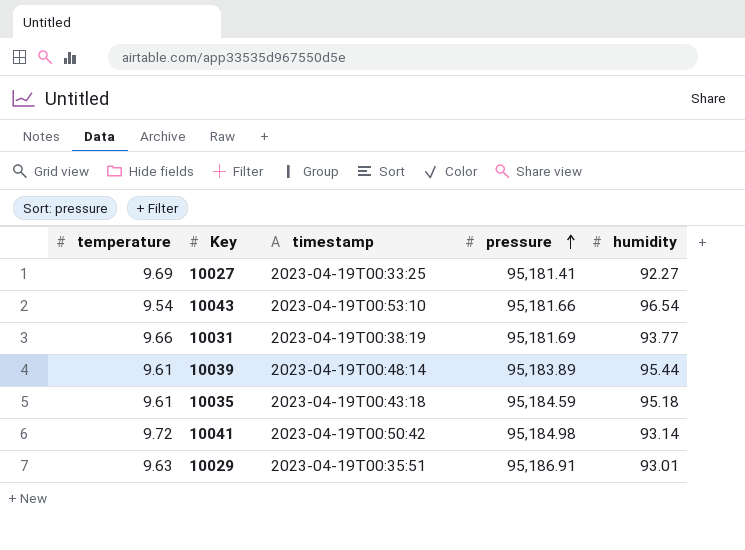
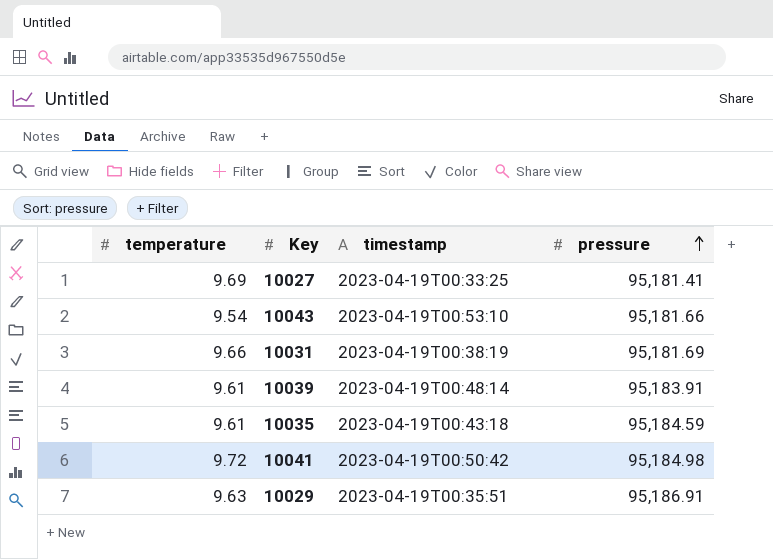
column humidity | position: 5 -> none
10039 | pressure: 95,183.89 -> 95,183.91

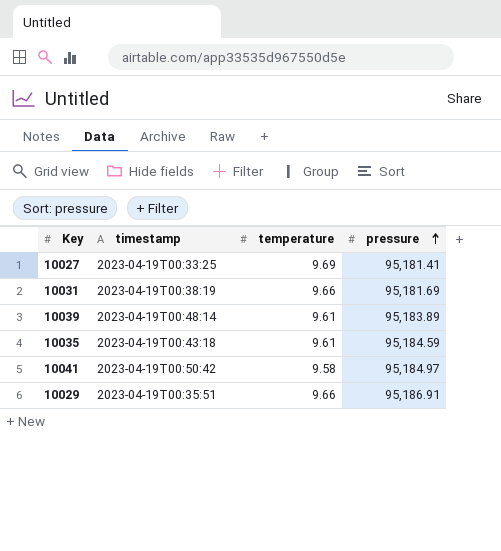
column temperature | position: 1 -> 3
row 10043: 9.54 | 2023-04-19T00:53:10 | 95,181.66 -> none
10039 | pressure: 95,183.91 -> 95,183.89
10041 | temperature: 9.72 -> 9.58
10041 | pressure: 95,184.98 -> 95,184.97
10029 | temperature: 9.63 -> 9.66

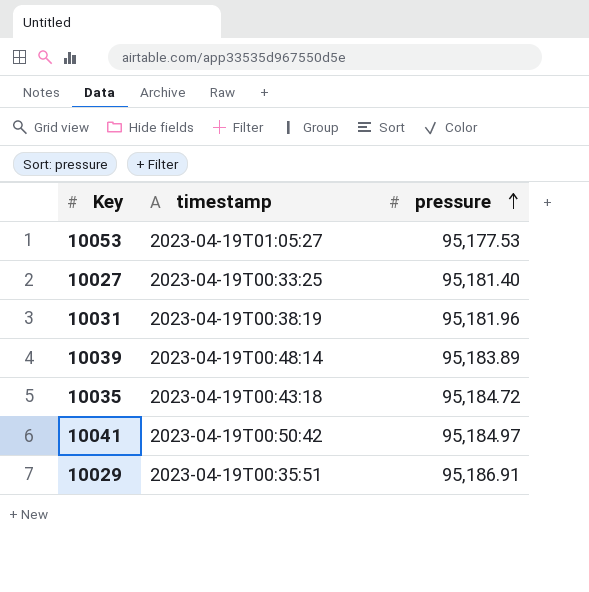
column temperature | position: 3 -> none
row 10053: none -> 2023-04-19T01:05:27 | 95,177.53
10027 | pressure: 95,181.41 -> 95,181.40
10031 | pressure: 95,181.69 -> 95,181.96
10035 | pressure: 95,184.59 -> 95,184.72

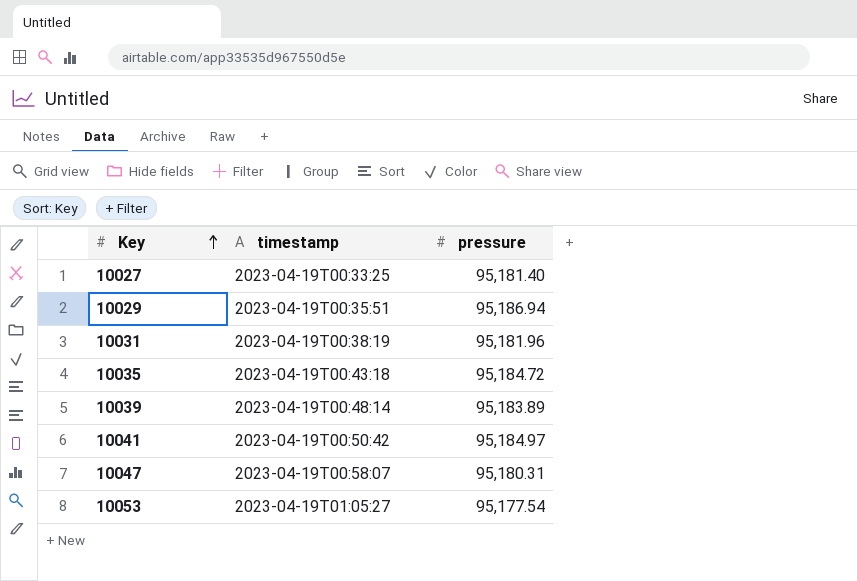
row order: pressure ascending -> Key ascending
10029 | pressure: 95,186.91 -> 95,186.94
row 10047: none -> 2023-04-19T00:58:07 | 95,180.31
10053 | pressure: 95,177.53 -> 95,177.54

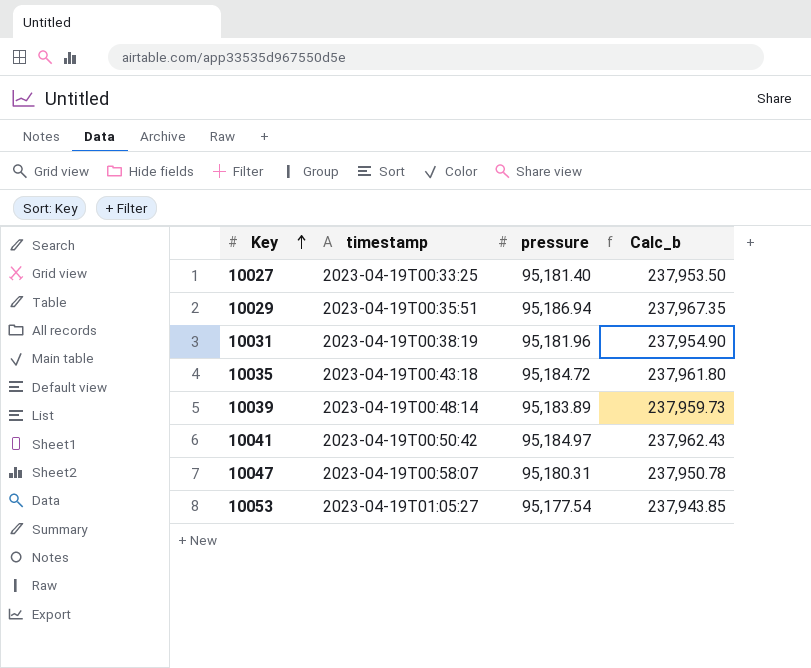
column Calc_b | formula: none -> [pressure] * 2.5

